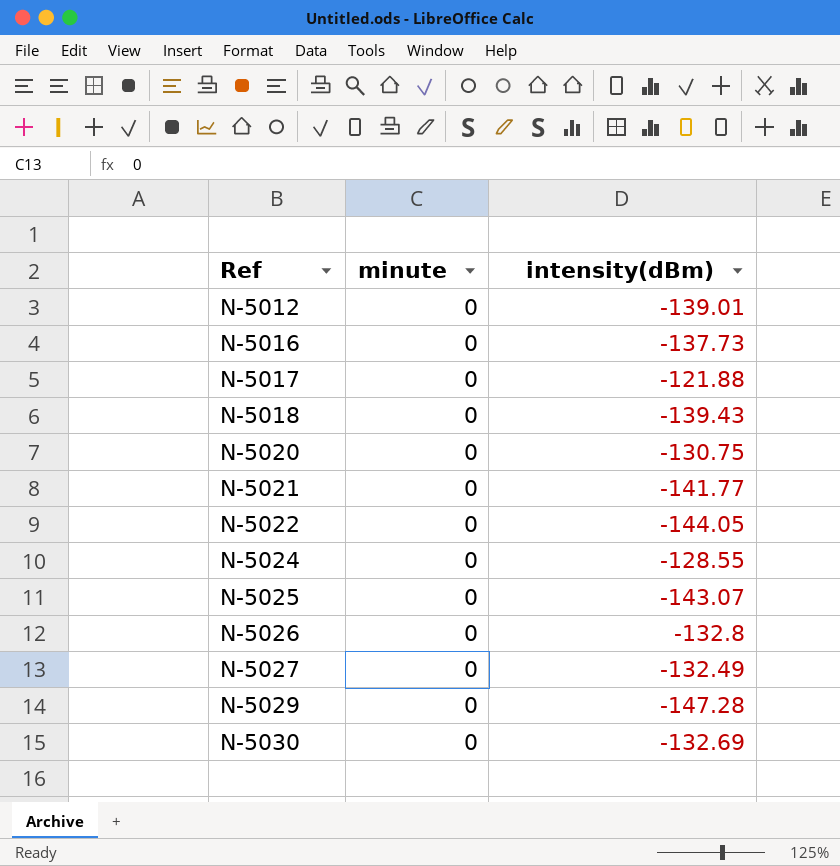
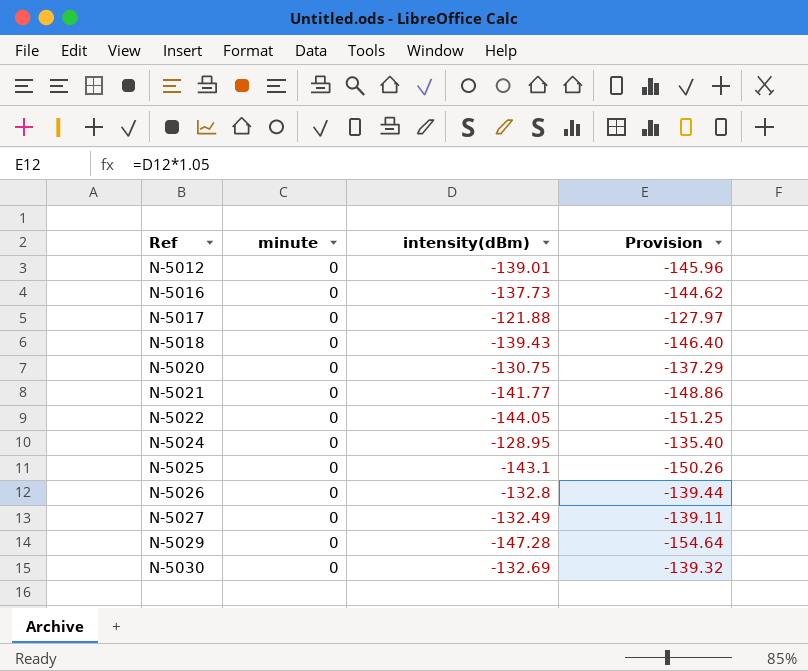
column Provision | formula: none -> [intensity(dBm)] * 1.05
N-5024 | intensity(dBm): -128.55 -> -128.95
N-5025 | intensity(dBm): -143.07 -> -143.1

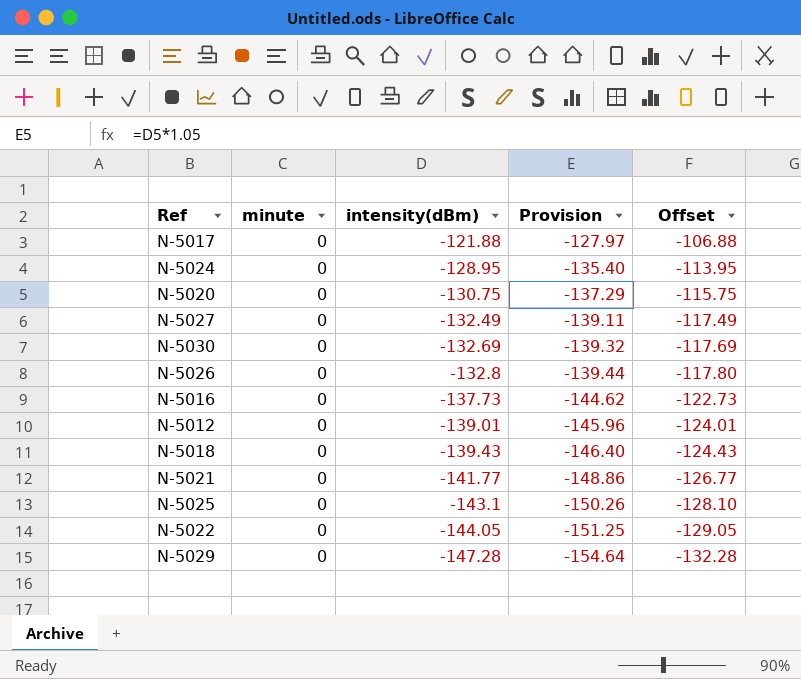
row order: Ref ascending -> intensity(dBm) descending
column Offset | formula: none -> [intensity(dBm)] + 15

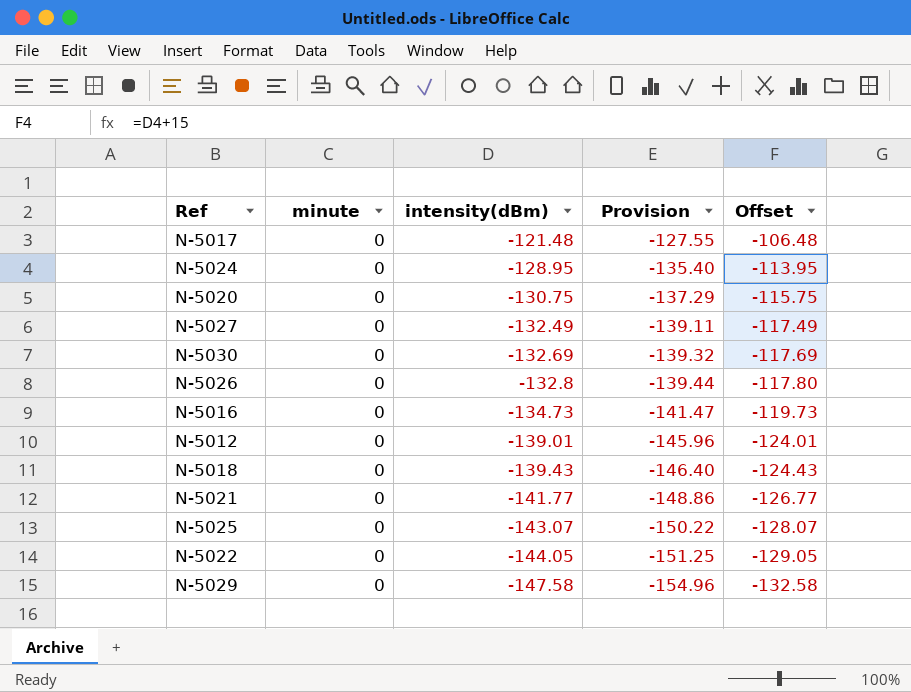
N-5017 | intensity(dBm): -121.88 -> -121.48
N-5017 | Provision: -127.97 -> -127.55
N-5017 | Offset: -106.88 -> -106.48
N-5016 | intensity(dBm): -137.73 -> -134.73
N-5016 | Provision: -144.62 -> -141.47
N-5016 | Offset: -122.73 -> -119.73
N-5025 | intensity(dBm): -143.1 -> -143.07
N-5025 | Provision: -150.26 -> -150.22
N-5025 | Offset: -128.10 -> -128.07
N-5029 | intensity(dBm): -147.28 -> -147.58
N-5029 | Provision: -154.64 -> -154.96
N-5029 | Offset: -132.28 -> -132.58

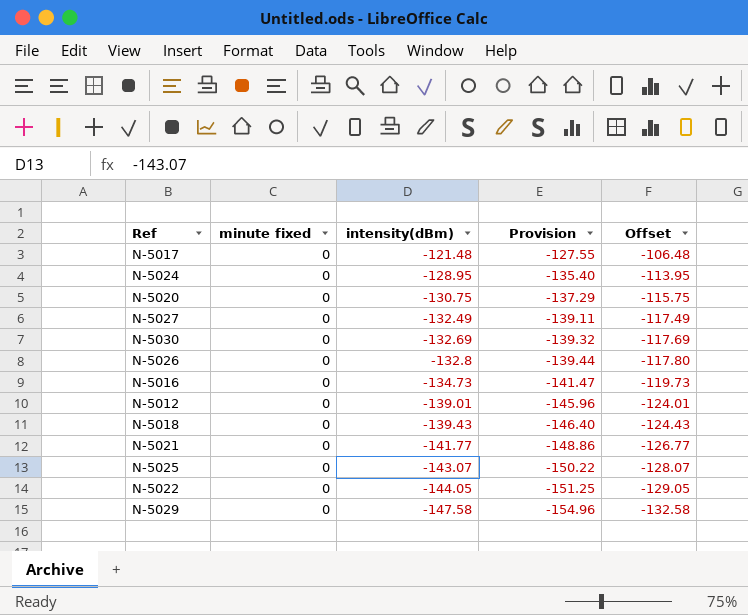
column name: minute -> minute fixed

